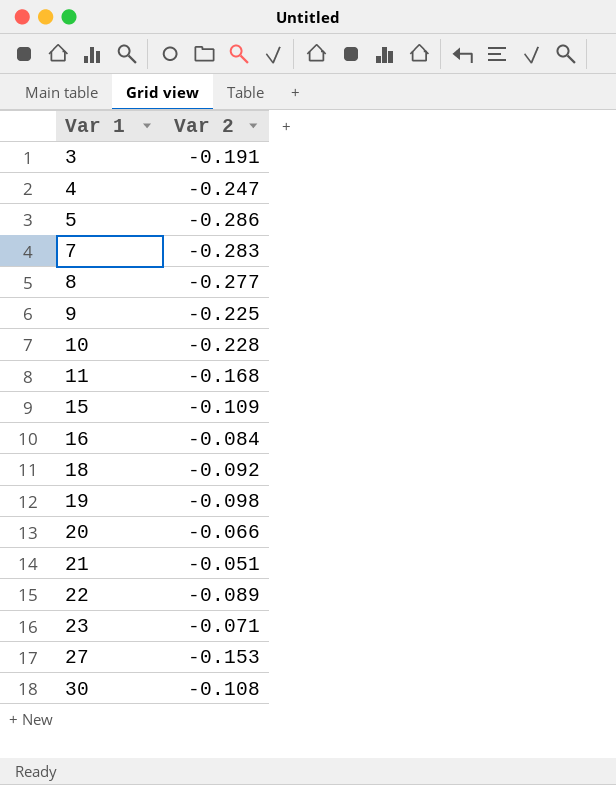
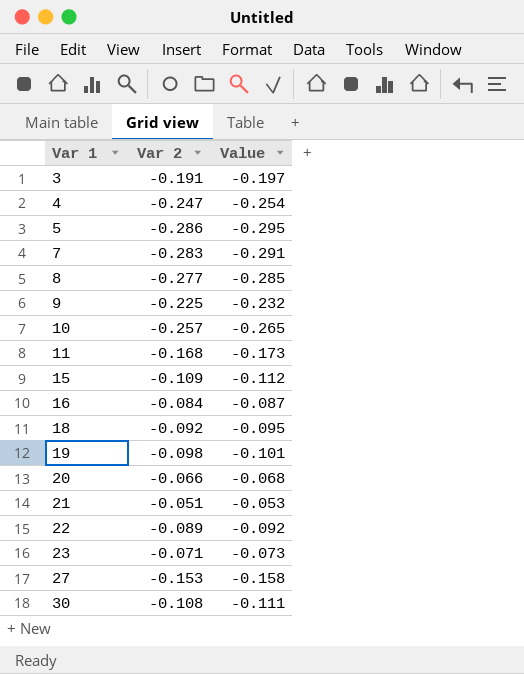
column Value | formula: none -> [Var 2] * 1.03
10 | Var 2: -0.228 -> -0.257

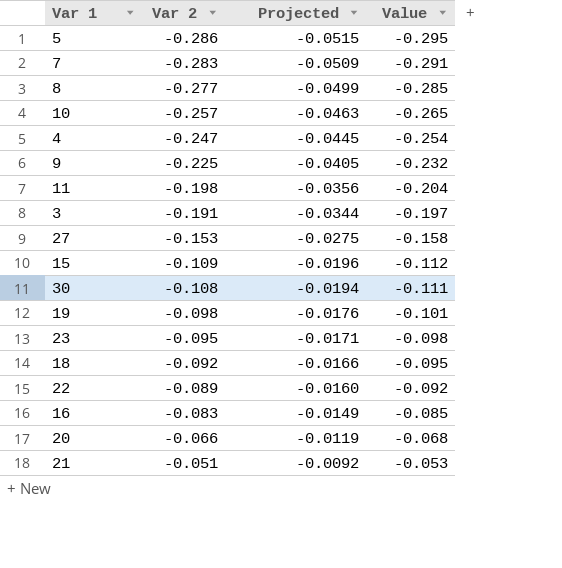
row order: Var 1 ascending -> Var 2 ascending
column Projected | formula: none -> [Var 2] * 0.18
11 | Var 2: -0.168 -> -0.198
11 | Value: -0.173 -> -0.204
23 | Var 2: -0.071 -> -0.095
23 | Value: -0.073 -> -0.098
16 | Var 2: -0.084 -> -0.083
16 | Value: -0.087 -> -0.085

